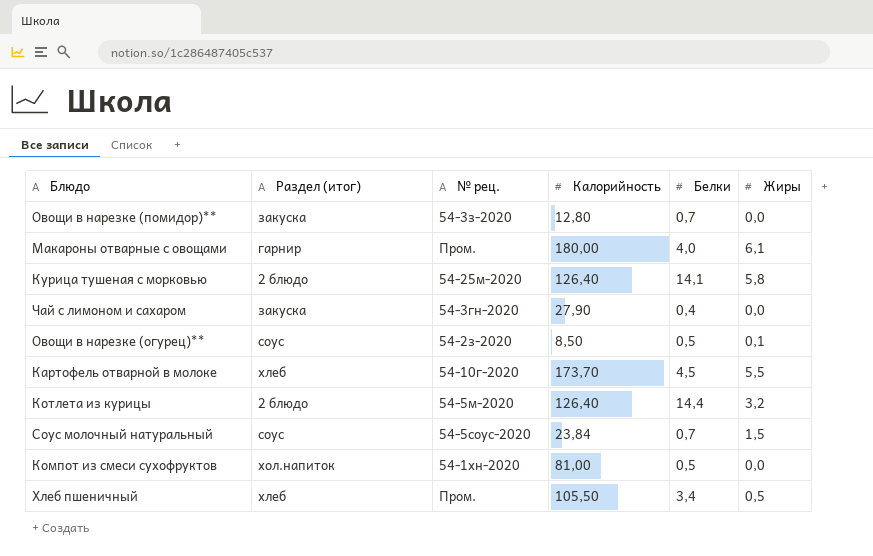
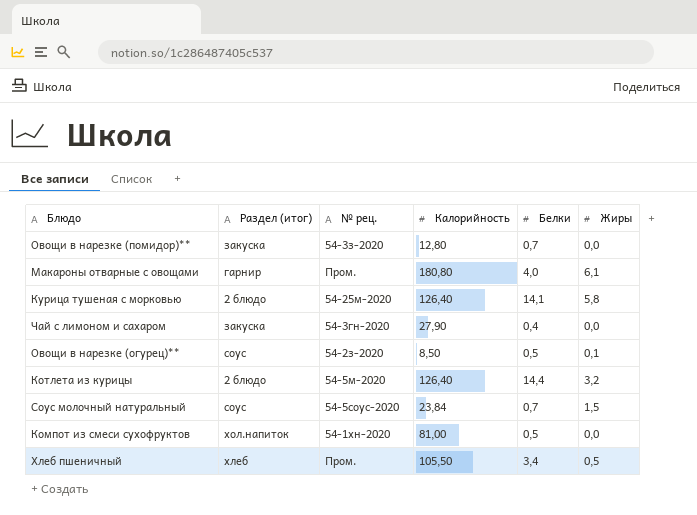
row Картофель отварной в молоке: хлеб | 54-10г-2020 | 173,70 | 4,5 | 5,5 -> none
Макароны отварные с овощами | Калорийность: 180,00 -> 180,80

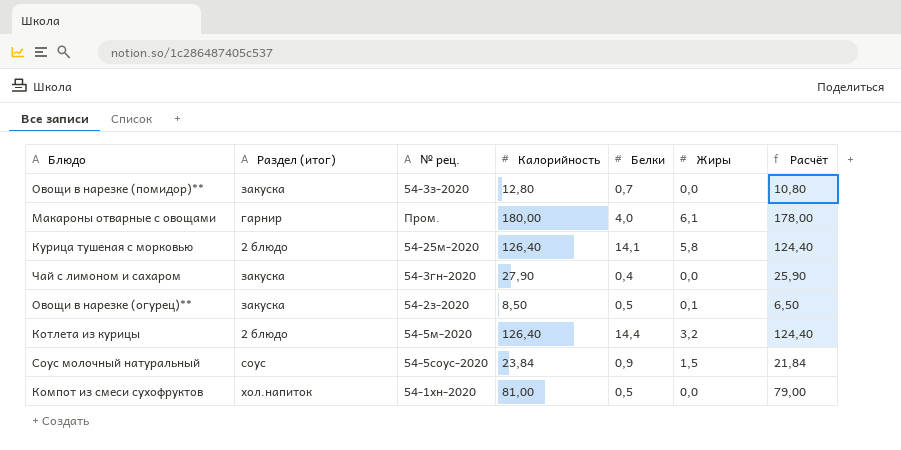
column Расчёт | formula: none -> [Калорийность] - 2
row Хлеб пшеничный: хлеб | Пром. | 105,50 | 3,4 | 0,5 -> none
Макароны отварные с овощами | Калорийность: 180,80 -> 180,00
Овощи в нарезке (огурец)** | Раздел (итог): соус -> закуска
Соус молочный натуральный | Белки: 0,7 -> 0,9

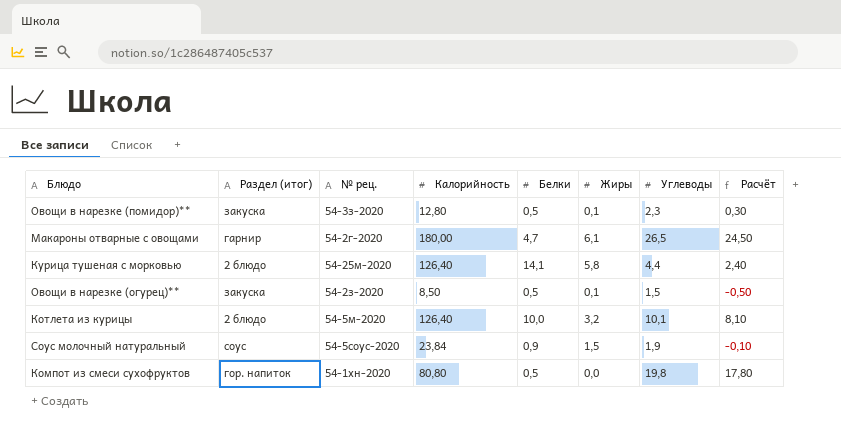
column Углеводы | position: none -> 7
column Расчёт | formula: [Калорийность] - 2 -> [Углеводы] - 2
row Чай с лимоном и сахаром: закуска | 54-3гн-2020 | 27,90 | 0,4 | 0,0 | 25,90 -> none
Овощи в нарезке (помидор)** | Белки: 0,7 -> 0,5
Овощи в нарезке (помидор)** | Жиры: 0,0 -> 0,1
Макароны отварные с овощами | № рец.: Пром. -> 54-2г-2020
Макароны отварные с овощами | Белки: 4,0 -> 4,7
Котлета из курицы | Белки: 14,4 -> 10,0
Компот из смеси сухофруктов | Раздел (итог): хол.напиток -> гор. напиток
Компот из смеси сухофруктов | Калорийность: 81,00 -> 80,80

